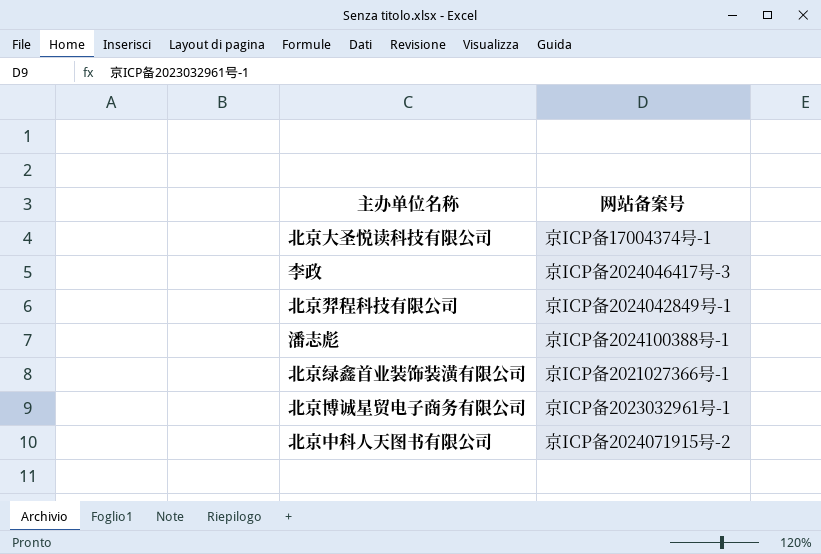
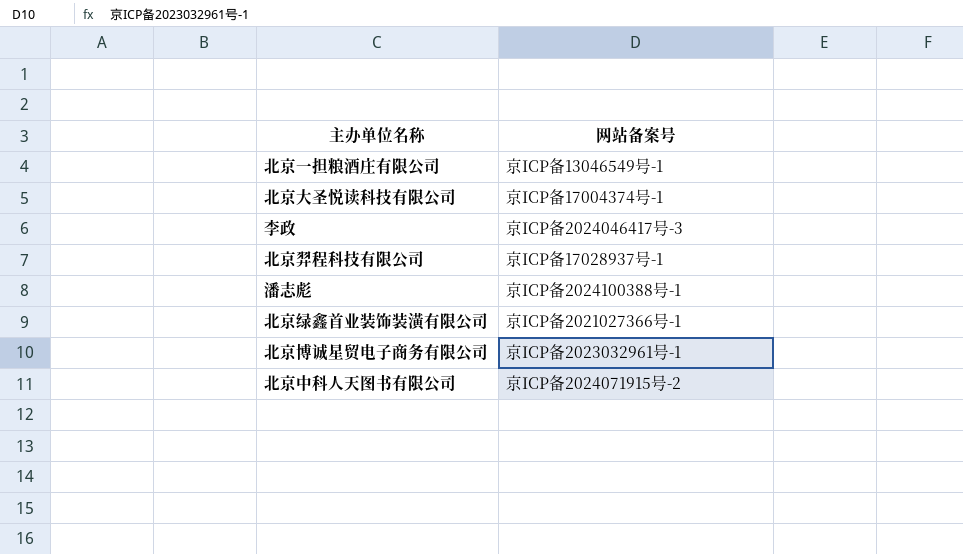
row 北京一担粮酒庄有限公司: none -> 京ICP备13046549号-1
北京羿程科技有限公司 | 网站备案号: 京ICP备2024042849号-1 -> 京ICP备17028937号-1

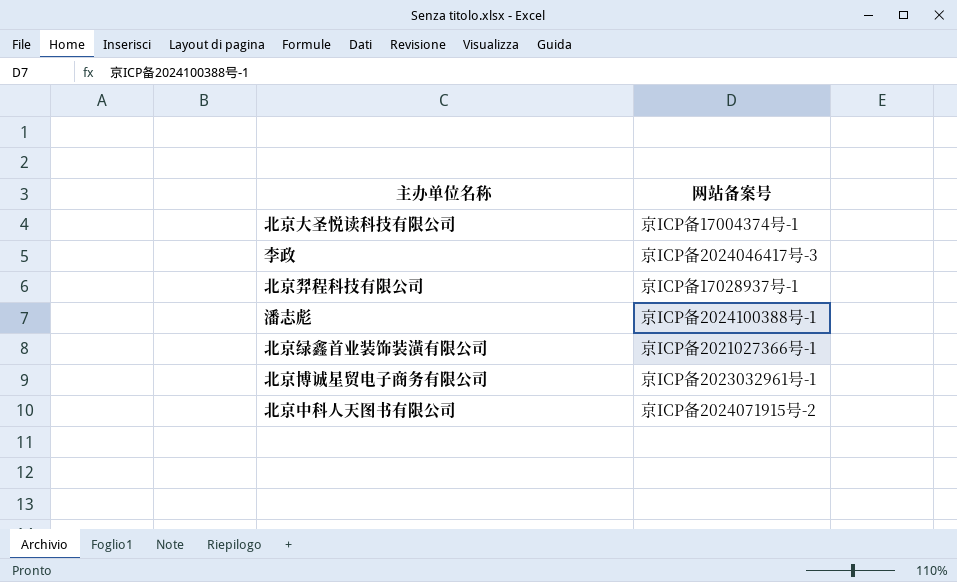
row 北京一担粮酒庄有限公司: 京ICP备13046549号-1 -> none

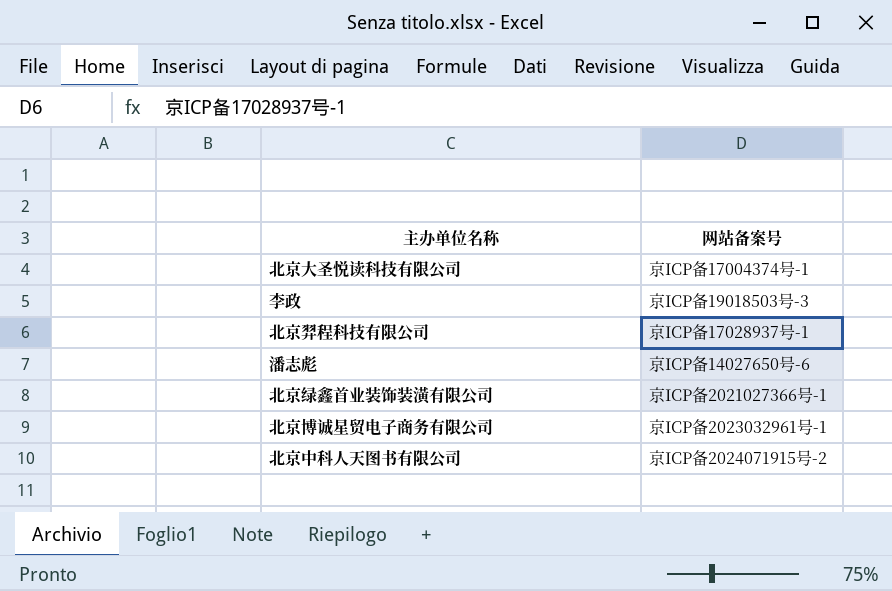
李政 | 网站备案号: 京ICP备2024046417号-3 -> 京ICP备19018503号-3
潘志彪 | 网站备案号: 京ICP备2024100388号-1 -> 京ICP备14027650号-6

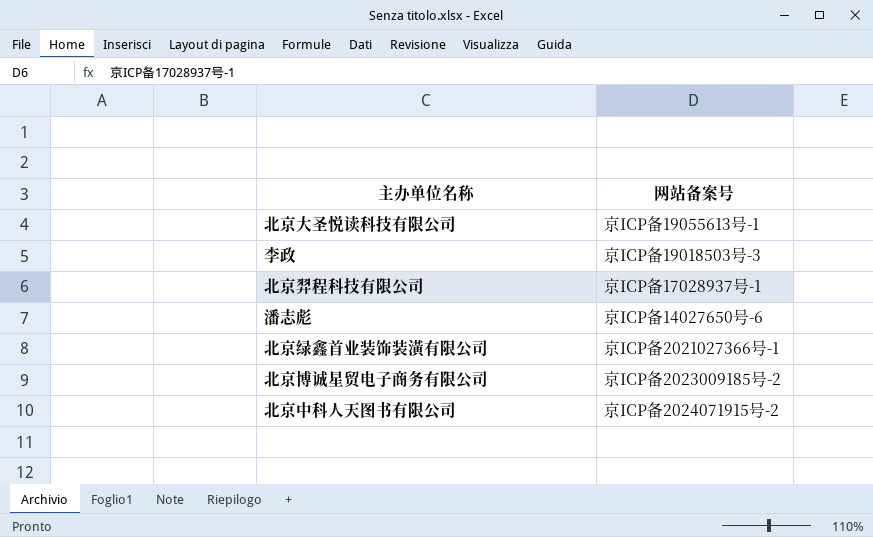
北京大圣悦读科技有限公司 | 网站备案号: 京ICP备17004374号-1 -> 京ICP备19055613号-1
北京博诚星贸电子商务有限公司 | 网站备案号: 京ICP备2023032961号-1 -> 京ICP备2023009185号-2

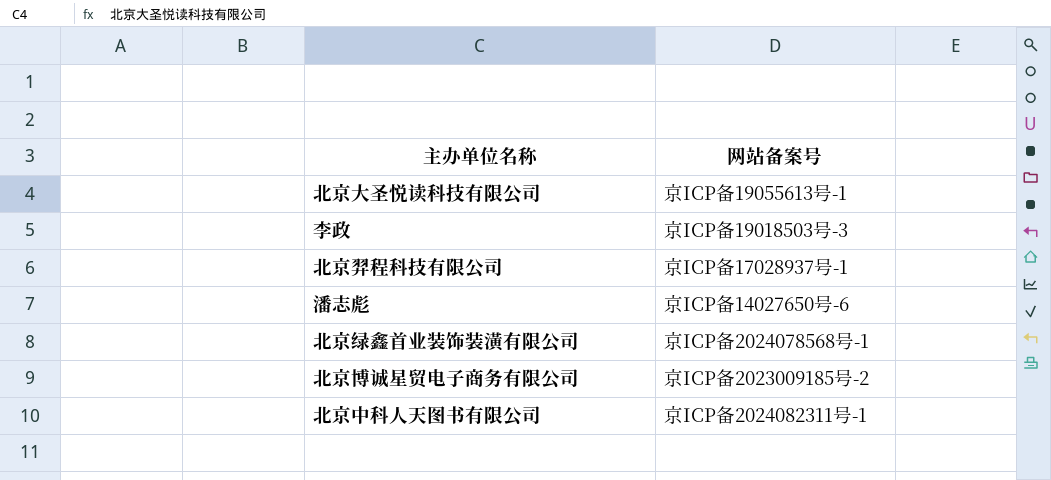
北京绿鑫首业装饰装潢有限公司 | 网站备案号: 京ICP备2021027366号-1 -> 京ICP备2024078568号-1
北京中科人天图书有限公司 | 网站备案号: 京ICP备2024071915号-2 -> 京ICP备2024082311号-1

